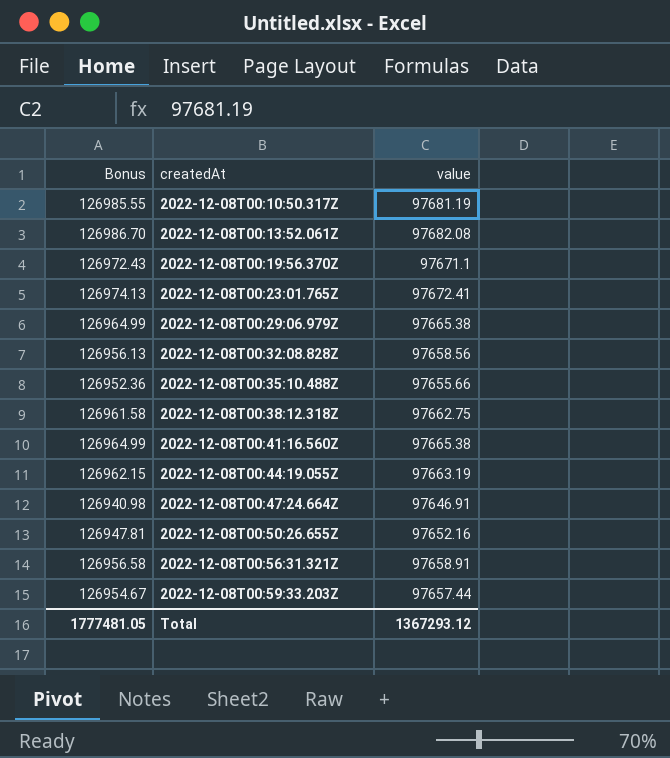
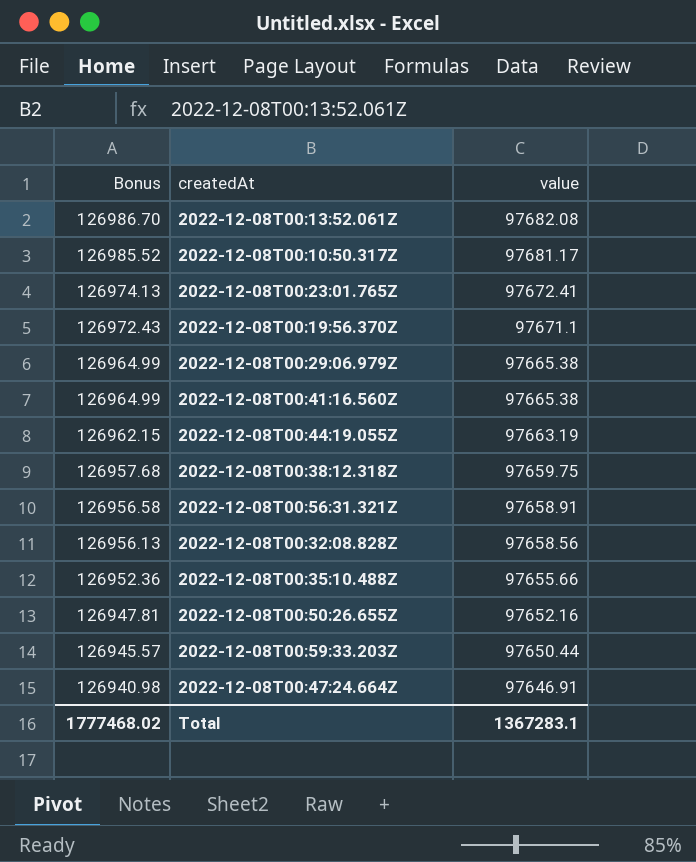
row order: createdAt ascending -> Bonus descending
2022-12-08T00:10:50.317Z | Bonus: 126985.55 -> 126985.52
2022-12-08T00:10:50.317Z | value: 97681.19 -> 97681.17
2022-12-08T00:38:12.318Z | Bonus: 126961.58 -> 126957.68
2022-12-08T00:38:12.318Z | value: 97662.75 -> 97659.75
2022-12-08T00:59:33.203Z | Bonus: 126954.67 -> 126945.57
2022-12-08T00:59:33.203Z | value: 97657.44 -> 97650.44
Total | Bonus: 1777481.05 -> 1777468.02
Total | value: 1367293.12 -> 1367283.1

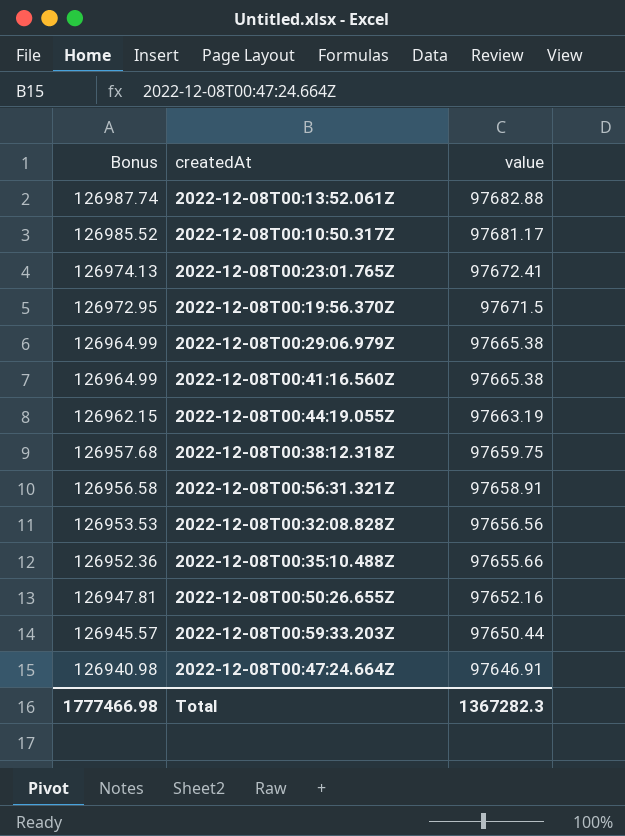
2022-12-08T00:13:52.061Z | Bonus: 126986.70 -> 126987.74
2022-12-08T00:13:52.061Z | value: 97682.08 -> 97682.88
2022-12-08T00:19:56.370Z | Bonus: 126972.43 -> 126972.95
2022-12-08T00:19:56.370Z | value: 97671.1 -> 97671.5
2022-12-08T00:32:08.828Z | Bonus: 126956.13 -> 126953.53
2022-12-08T00:32:08.828Z | value: 97658.56 -> 97656.56
Total | Bonus: 1777468.02 -> 1777466.98
Total | value: 1367283.1 -> 1367282.3

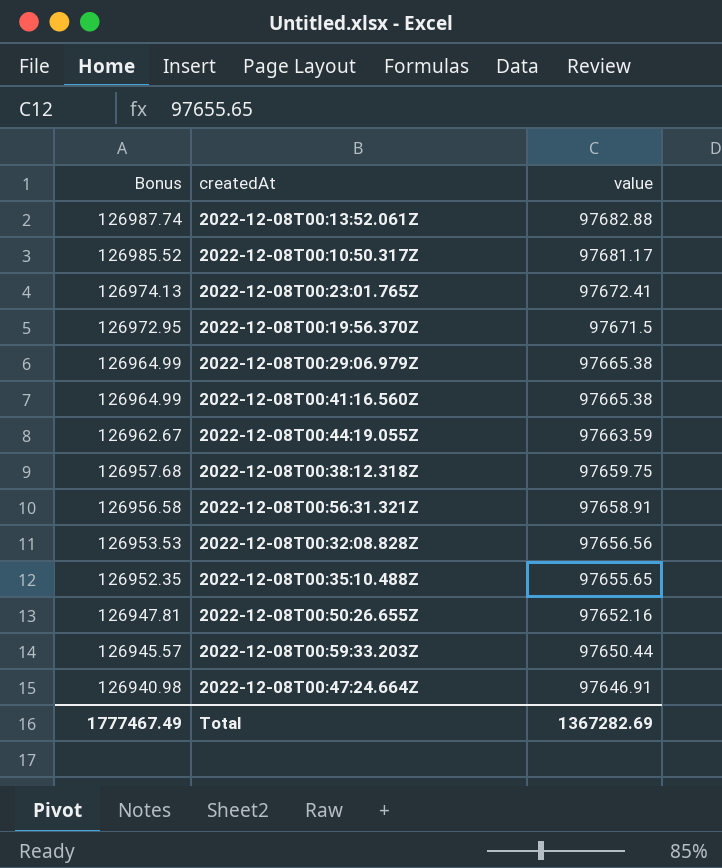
2022-12-08T00:44:19.055Z | Bonus: 126962.15 -> 126962.67
2022-12-08T00:44:19.055Z | value: 97663.19 -> 97663.59
2022-12-08T00:35:10.488Z | Bonus: 126952.36 -> 126952.35
2022-12-08T00:35:10.488Z | value: 97655.66 -> 97655.65
Total | Bonus: 1777466.98 -> 1777467.49
Total | value: 1367282.3 -> 1367282.69

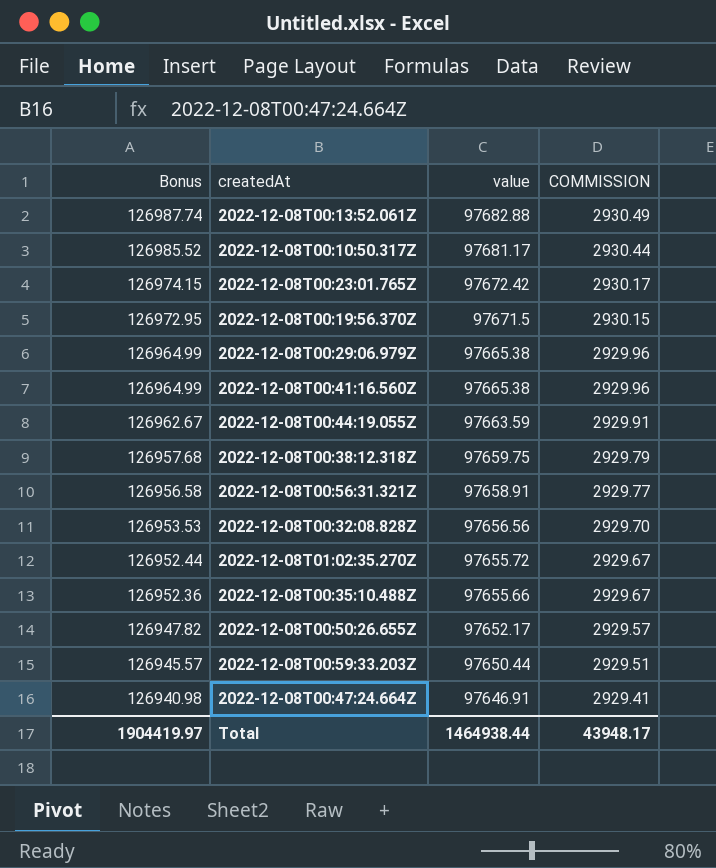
column COMMISSION | formula: none -> [value] * 0.03
2022-12-08T00:23:01.765Z | Bonus: 126974.13 -> 126974.15
2022-12-08T00:23:01.765Z | value: 97672.41 -> 97672.42
row 2022-12-08T01:02:35.270Z: none -> 126952.44 | 97655.72 | 2929.67
2022-12-08T00:35:10.488Z | Bonus: 126952.35 -> 126952.36
2022-12-08T00:35:10.488Z | value: 97655.65 -> 97655.66
2022-12-08T00:50:26.655Z | Bonus: 126947.81 -> 126947.82
2022-12-08T00:50:26.655Z | value: 97652.16 -> 97652.17
Total | Bonus: 1777467.49 -> 1904419.97
Total | value: 1367282.69 -> 1464938.44

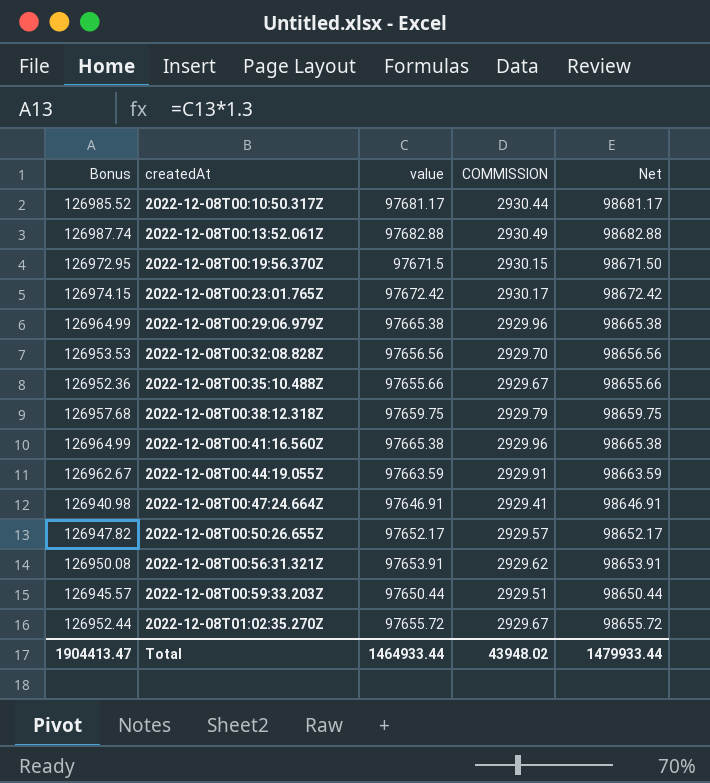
row order: Bonus descending -> createdAt ascending
column Net | formula: none -> [value] + 1000
2022-12-08T00:56:31.321Z | Bonus: 126956.58 -> 126950.08
2022-12-08T00:56:31.321Z | value: 97658.91 -> 97653.91
2022-12-08T00:56:31.321Z | COMMISSION: 2929.77 -> 2929.62
Total | Bonus: 1904419.97 -> 1904413.47
Total | value: 1464938.44 -> 1464933.44
Total | COMMISSION: 43948.17 -> 43948.02

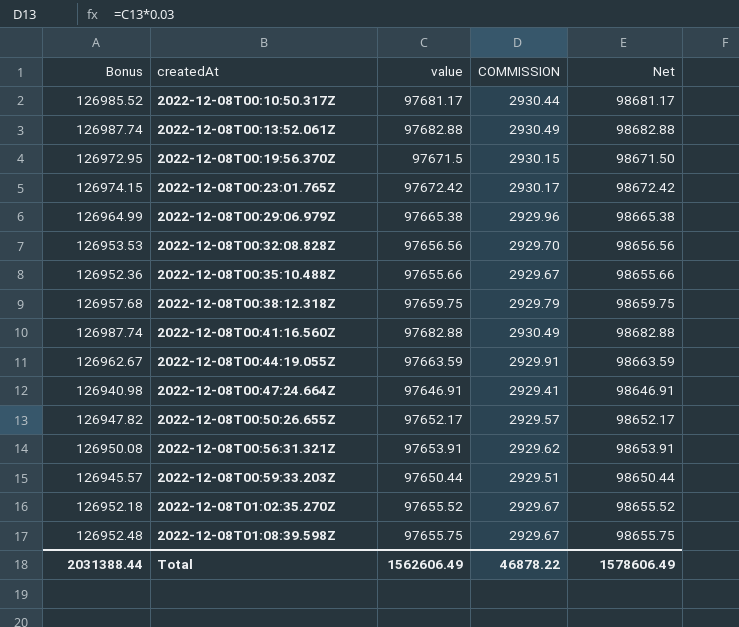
2022-12-08T00:41:16.560Z | Bonus: 126964.99 -> 126987.74
2022-12-08T00:41:16.560Z | value: 97665.38 -> 97682.88
2022-12-08T00:41:16.560Z | COMMISSION: 2929.96 -> 2930.49
2022-12-08T00:41:16.560Z | Net: 98665.38 -> 98682.88
2022-12-08T01:02:35.270Z | Bonus: 126952.44 -> 126952.18
2022-12-08T01:02:35.270Z | value: 97655.72 -> 97655.52
2022-12-08T01:02:35.270Z | Net: 98655.72 -> 98655.52
row 2022-12-08T01:08:39.598Z: none -> 126952.48 | 97655.75 | 2929.67 | 98655.75
Total | Bonus: 1904413.47 -> 2031388.44
Total | value: 1464933.44 -> 1562606.49
Total | COMMISSION: 43948.02 -> 46878.22
Total | Net: 1479933.44 -> 1578606.49

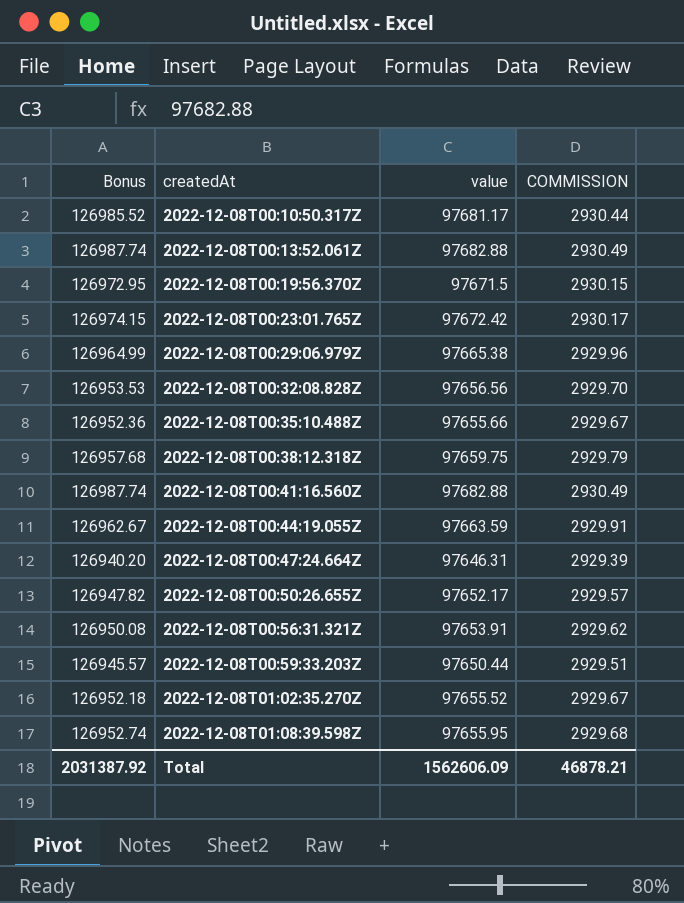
column Net | formula: [value] + 1000 -> none
2022-12-08T00:47:24.664Z | Bonus: 126940.98 -> 126940.20
2022-12-08T00:47:24.664Z | value: 97646.91 -> 97646.31
2022-12-08T00:47:24.664Z | COMMISSION: 2929.41 -> 2929.39
2022-12-08T01:08:39.598Z | Bonus: 126952.48 -> 126952.74
2022-12-08T01:08:39.598Z | value: 97655.75 -> 97655.95
2022-12-08T01:08:39.598Z | COMMISSION: 2929.67 -> 2929.68
Total | Bonus: 2031388.44 -> 2031387.92
Total | value: 1562606.49 -> 1562606.09
Total | COMMISSION: 46878.22 -> 46878.21

